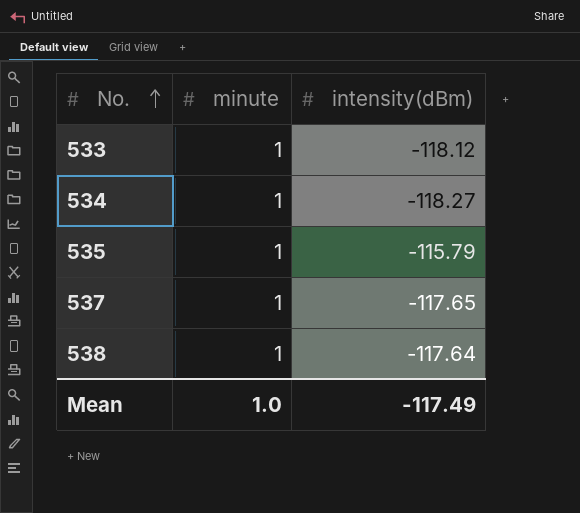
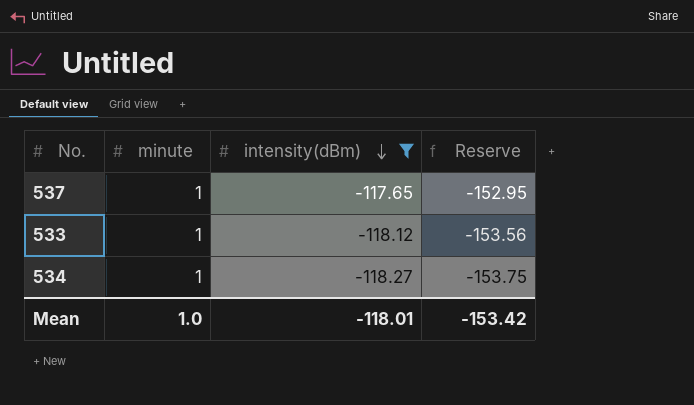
filter: none -> intensity(dBm) <= -117.65
row order: No. ascending -> intensity(dBm) descending
column Reserve | formula: none -> [intensity(dBm)] * 1.3
Mean | intensity(dBm): -117.49 -> -118.01

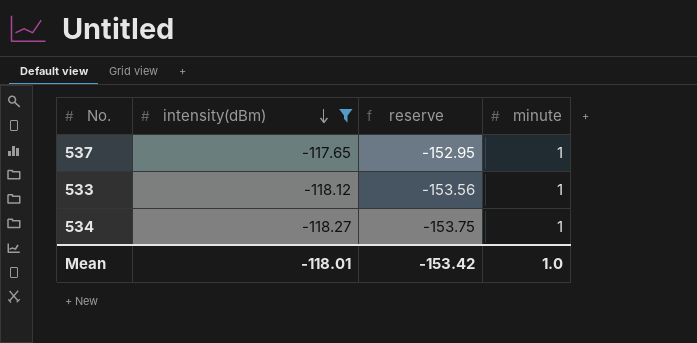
column name: Reserve -> reserve
column minute | position: 2 -> 4

